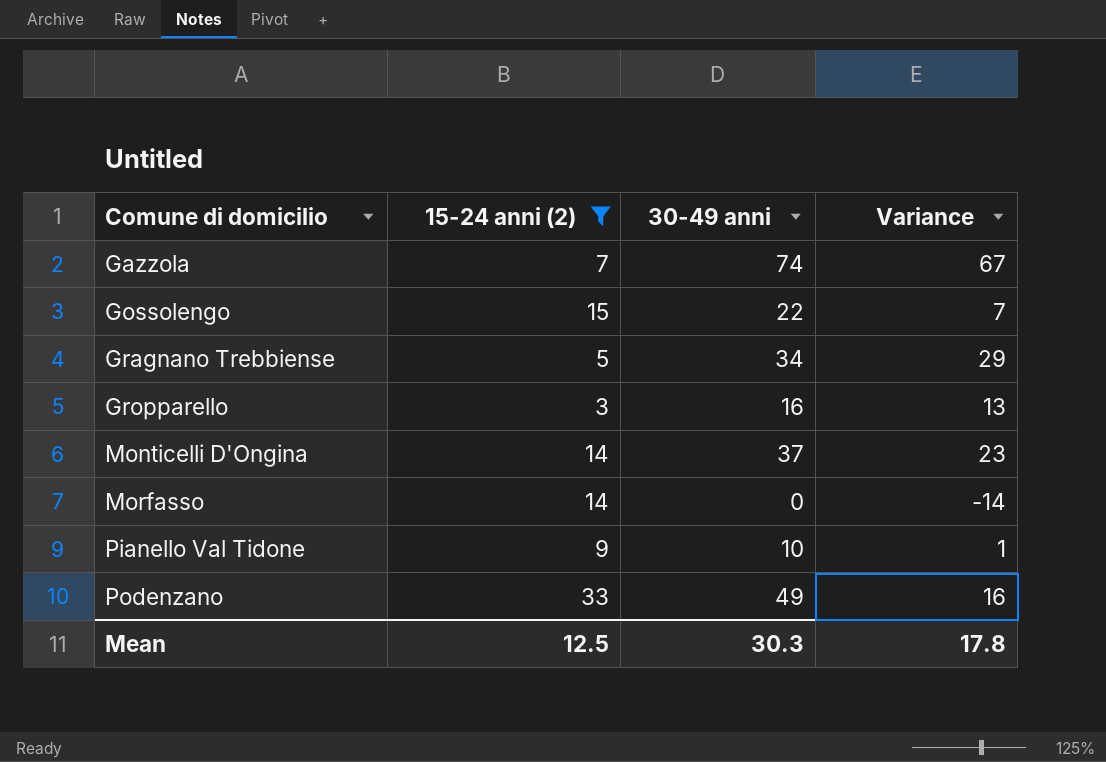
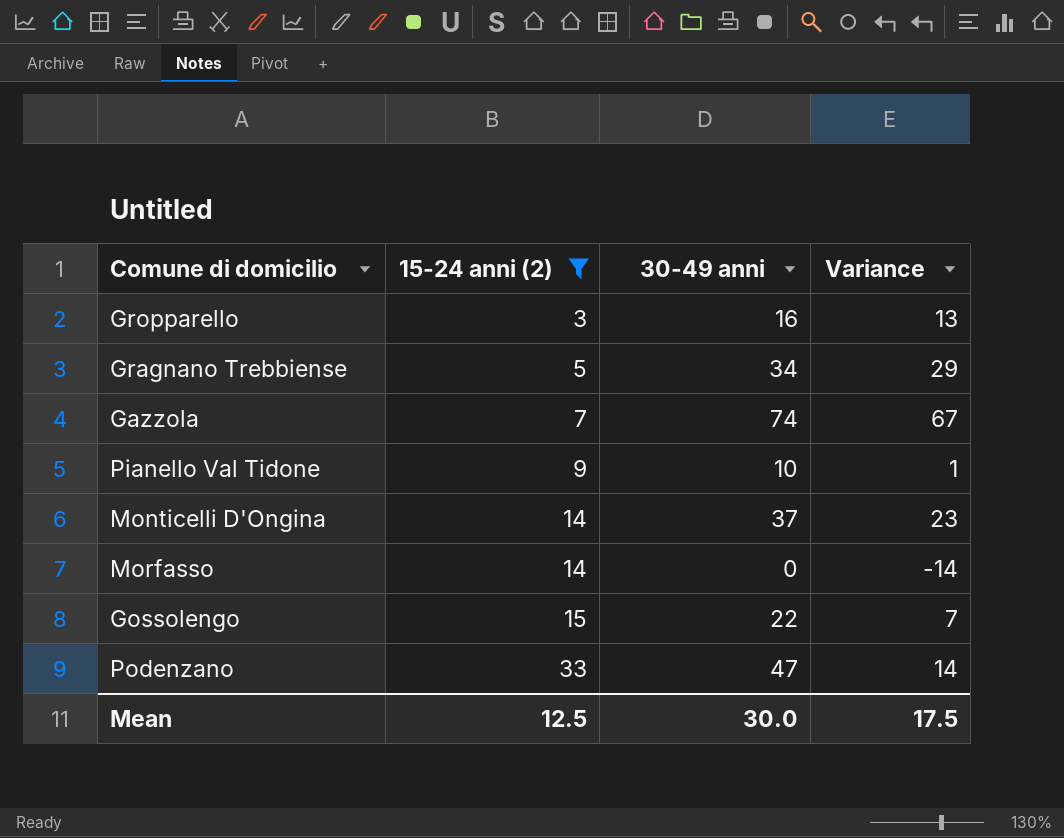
row order: Comune di domicilio ascending -> 15-24 anni (2) ascending
Podenzano | 30-49 anni: 49 -> 47
Podenzano | Variance: 16 -> 14
Mean | 30-49 anni: 30.3 -> 30.0
Mean | Variance: 17.8 -> 17.5

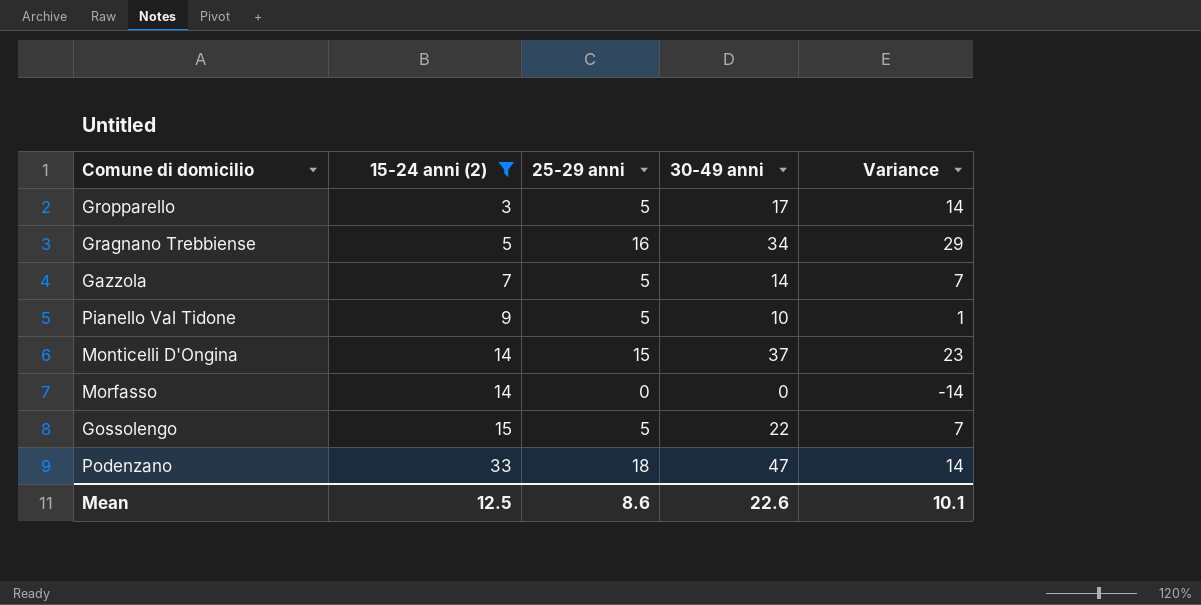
column 25-29 anni | position: none -> 3
Gropparello | 30-49 anni: 16 -> 17
Gropparello | Variance: 13 -> 14
Gazzola | 30-49 anni: 74 -> 14
Gazzola | Variance: 67 -> 7
Mean | 30-49 anni: 30.0 -> 22.6
Mean | Variance: 17.5 -> 10.1

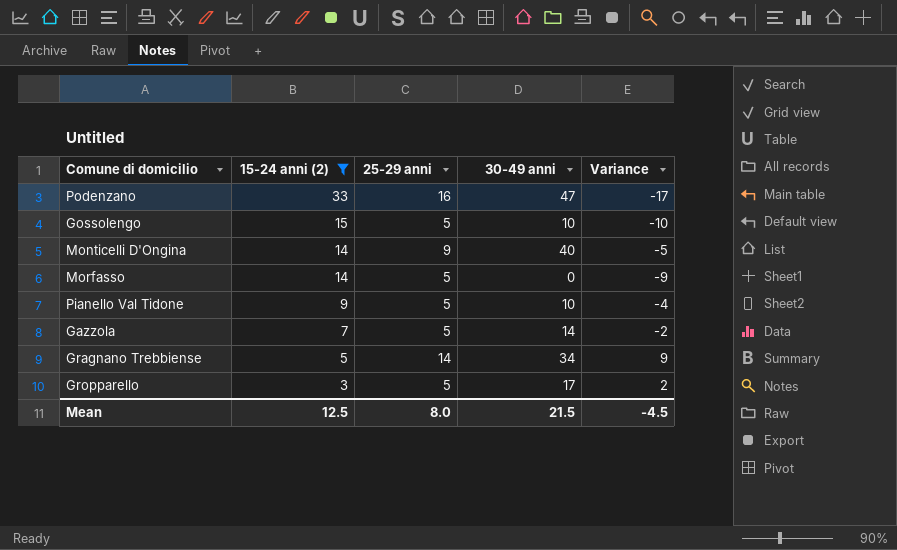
row order: 15-24 anni (2) ascending -> 15-24 anni (2) descending
column Variance | formula: [30-49 anni] - [15-24 anni (2)] -> [25-29 anni] - [15-24 anni (2)]
Podenzano | 25-29 anni: 18 -> 16
Gossolengo | 30-49 anni: 22 -> 10
Monticelli D'Ongina | 25-29 anni: 15 -> 9
Monticelli D'Ongina | 30-49 anni: 37 -> 40
Morfasso | 25-29 anni: 0 -> 5
Gragnano Trebbiense | 25-29 anni: 16 -> 14
Mean | 25-29 anni: 8.6 -> 8.0
Mean | 30-49 anni: 22.6 -> 21.5
Mean | Variance: 10.1 -> -4.5

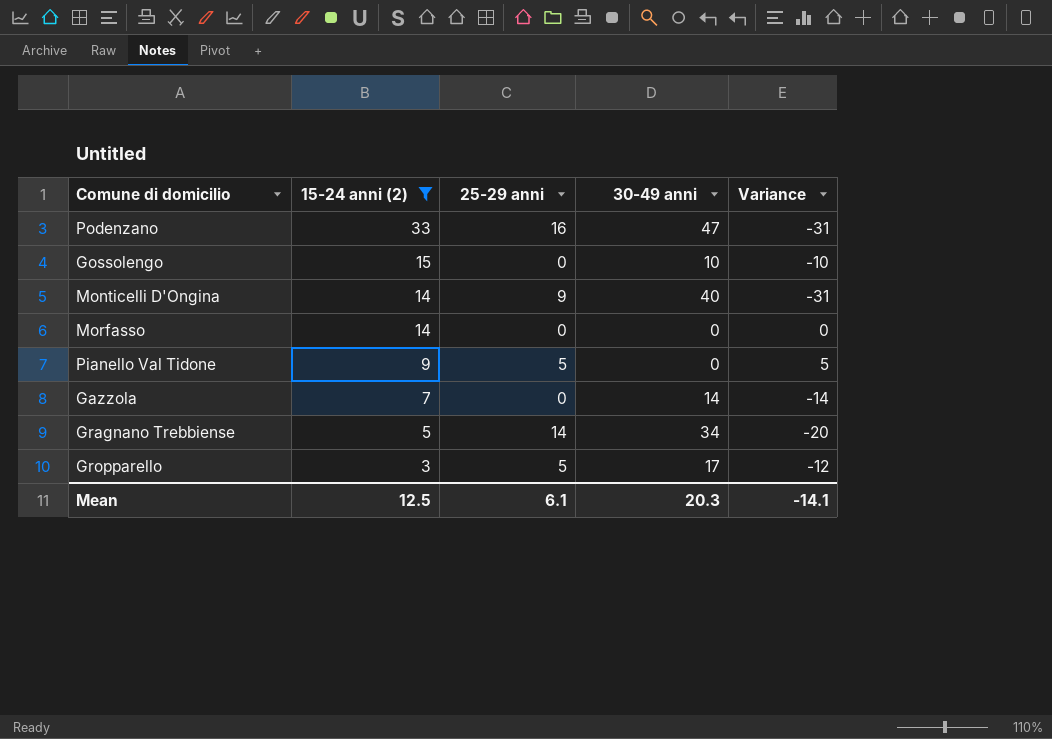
column Variance | formula: [25-29 anni] - [15-24 anni (2)] -> [25-29 anni] - [30-49 anni]
Gossolengo | 25-29 anni: 5 -> 0
Morfasso | 25-29 anni: 5 -> 0
Pianello Val Tidone | 30-49 anni: 10 -> 0
Gazzola | 25-29 anni: 5 -> 0
Mean | 25-29 anni: 8.0 -> 6.1
Mean | 30-49 anni: 21.5 -> 20.3
Mean | Variance: -4.5 -> -14.1

